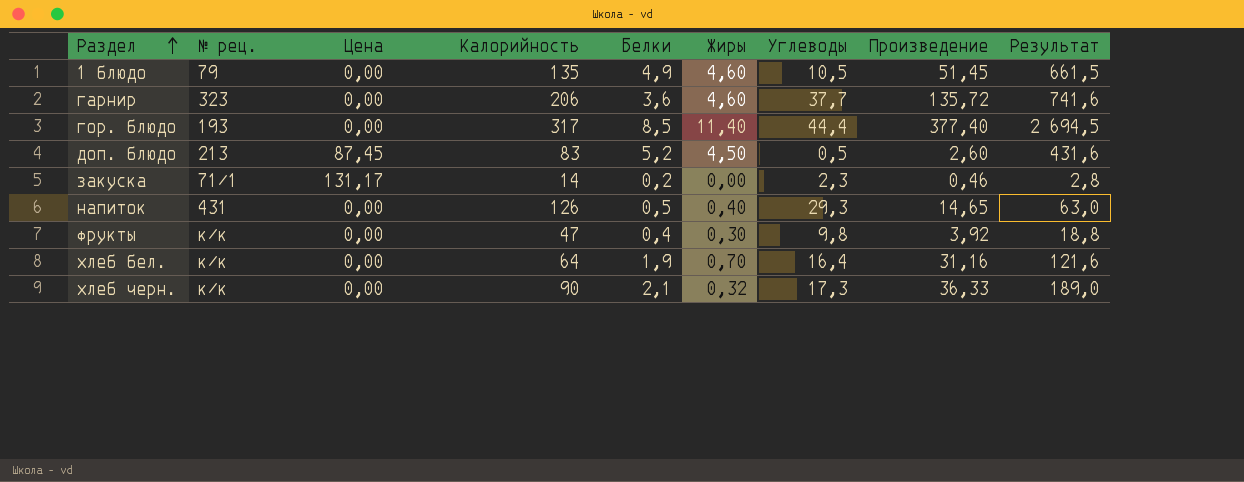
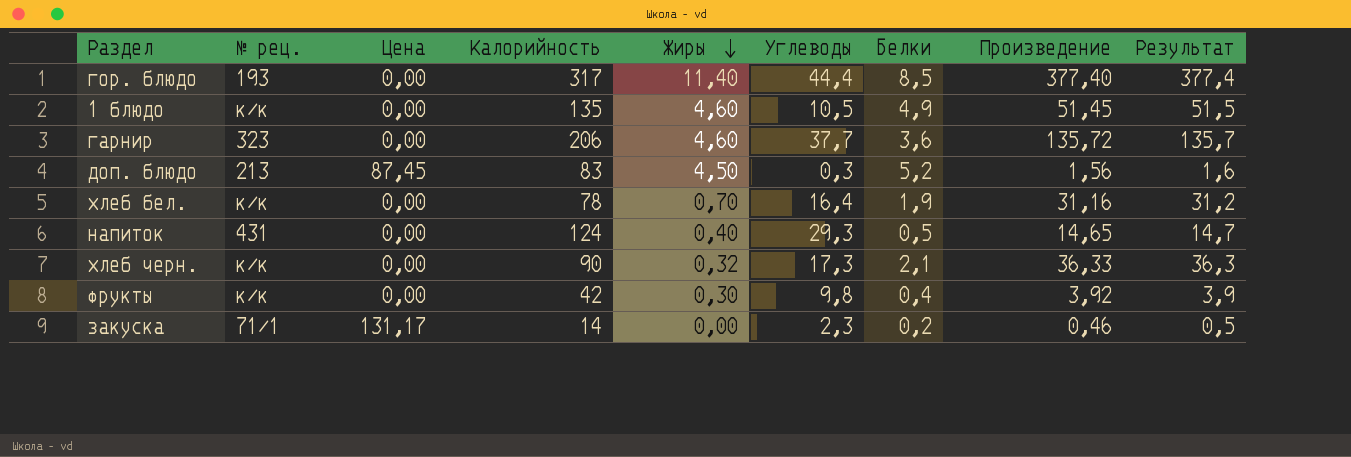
row order: Раздел ascending -> Жиры descending
column Белки | position: 5 -> 7
column Результат | formula: [Калорийность] * [Белки] -> [Углеводы] * [Белки]
1 блюдо | № рец.: 79 -> к/к
доп. блюдо | Углеводы: 0,5 -> 0,3
доп. блюдо | Произведение: 2,60 -> 1,56
хлеб бел. | Калорийность: 64 -> 78
напиток | Калорийность: 126 -> 124
фрукты | Калорийность: 47 -> 42

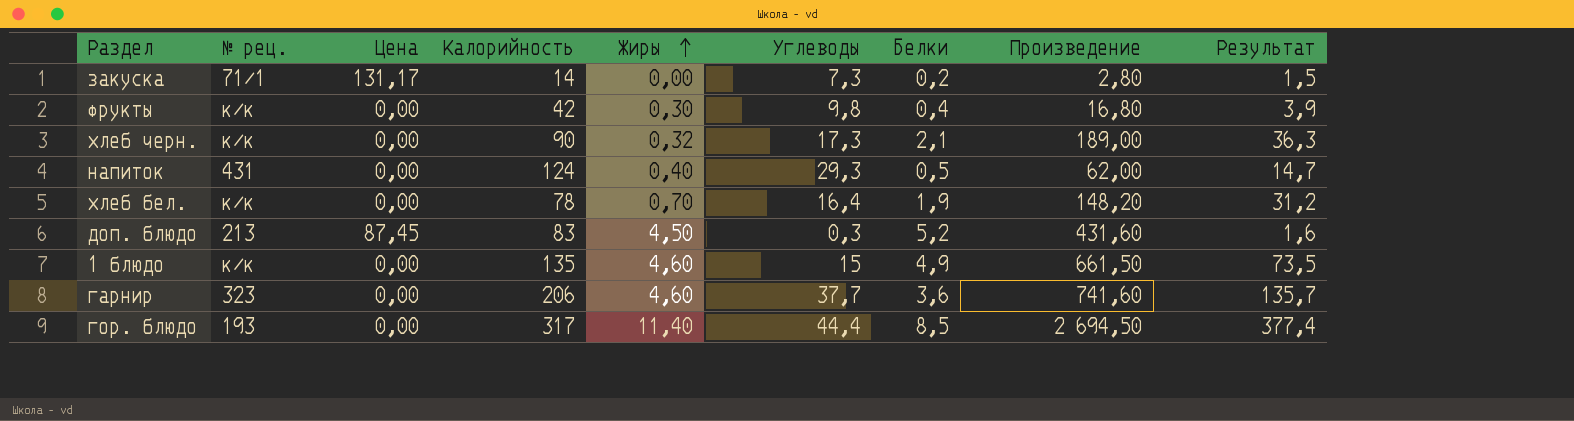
row order: Жиры descending -> Жиры ascending
column Произведение | formula: [Углеводы] * [Белки] -> [Калорийность] * [Белки]
закуска | Углеводы: 2,3 -> 7,3
закуска | Результат: 0,5 -> 1,5
1 блюдо | Углеводы: 10,5 -> 15
1 блюдо | Результат: 51,5 -> 73,5

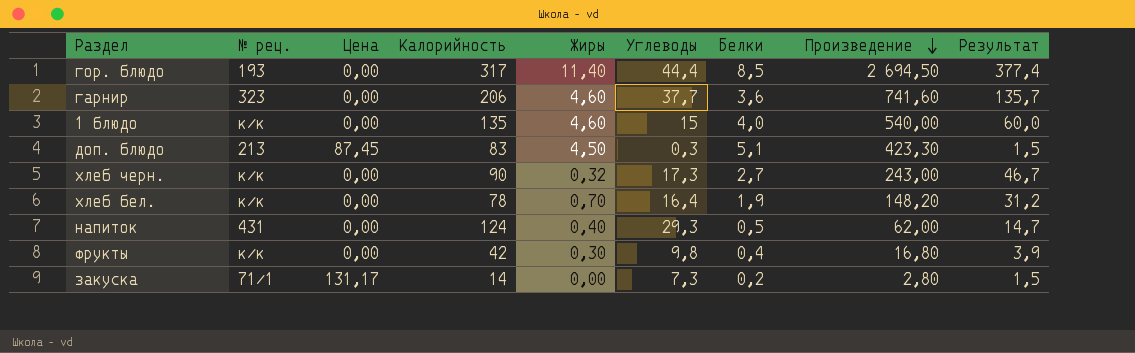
row order: Жиры ascending -> Произведение descending
1 блюдо | Белки: 4,9 -> 4,0
1 блюдо | Произведение: 661,50 -> 540,00
1 блюдо | Результат: 73,5 -> 60,0
доп. блюдо | Белки: 5,2 -> 5,1
доп. блюдо | Произведение: 431,60 -> 423,30
доп. блюдо | Результат: 1,6 -> 1,5
хлеб черн. | Белки: 2,1 -> 2,7
хлеб черн. | Произведение: 189,00 -> 243,00
хлеб черн. | Результат: 36,3 -> 46,7

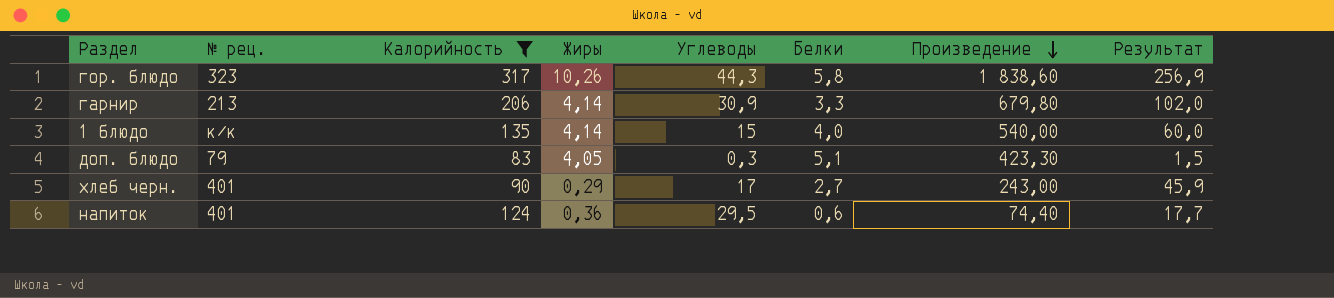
filter: none -> Калорийность >= 83
column Цена | position: 3 -> none
гор. блюдо | № рец.: 193 -> 323
гор. блюдо | Жиры: 11,40 -> 10,26
гор. блюдо | Углеводы: 44,4 -> 44,3
гор. блюдо | Белки: 8,5 -> 5,8
гор. блюдо | Произведение: 2 694,50 -> 1 838,60
гор. блюдо | Результат: 377,4 -> 256,9
гарнир | № рец.: 323 -> 213
гарнир | Жиры: 4,60 -> 4,14
гарнир | Углеводы: 37,7 -> 30,9
гарнир | Белки: 3,6 -> 3,3
гарнир | Произведение: 741,60 -> 679,80
гарнир | Результат: 135,7 -> 102,0
1 блюдо | Жиры: 4,60 -> 4,14
доп. блюдо | № рец.: 213 -> 79
доп. блюдо | Жиры: 4,50 -> 4,05
хлеб черн. | № рец.: к/к -> 401
хлеб черн. | Жиры: 0,32 -> 0,29
хлеб черн. | Углеводы: 17,3 -> 17
хлеб черн. | Результат: 46,7 -> 45,9
напиток | № рец.: 431 -> 401
напиток | Жиры: 0,40 -> 0,36
напиток | Углеводы: 29,3 -> 29,5
напиток | Белки: 0,5 -> 0,6
напиток | Произведение: 62,00 -> 74,40
напиток | Результат: 14,7 -> 17,7

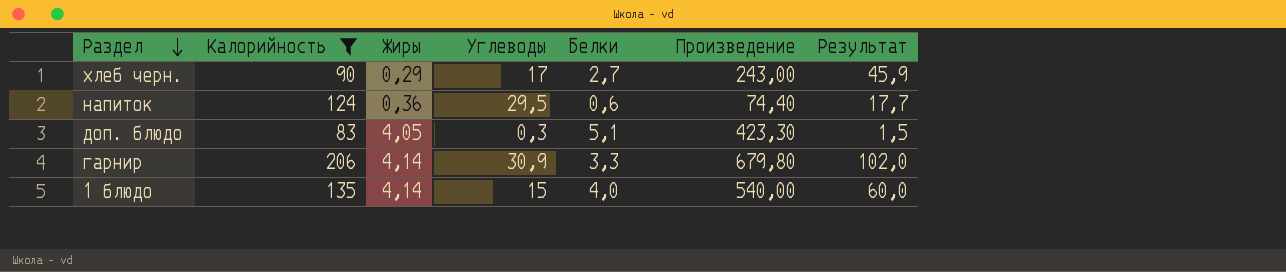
row order: Произведение descending -> Раздел descending
column № рец. | position: 2 -> none
row гор. блюдо: 323 | 317 | 10,26 | 44,3 | 5,8 | 1 838,60 | 256,9 -> none

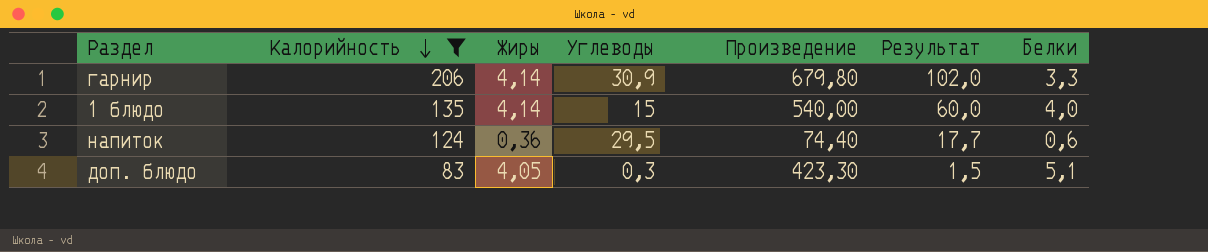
row order: Раздел descending -> Калорийность descending
column Белки | position: 5 -> 7
row хлеб черн.: 90 | 0,29 | 17 | 2,7 | 243,00 | 45,9 -> none

